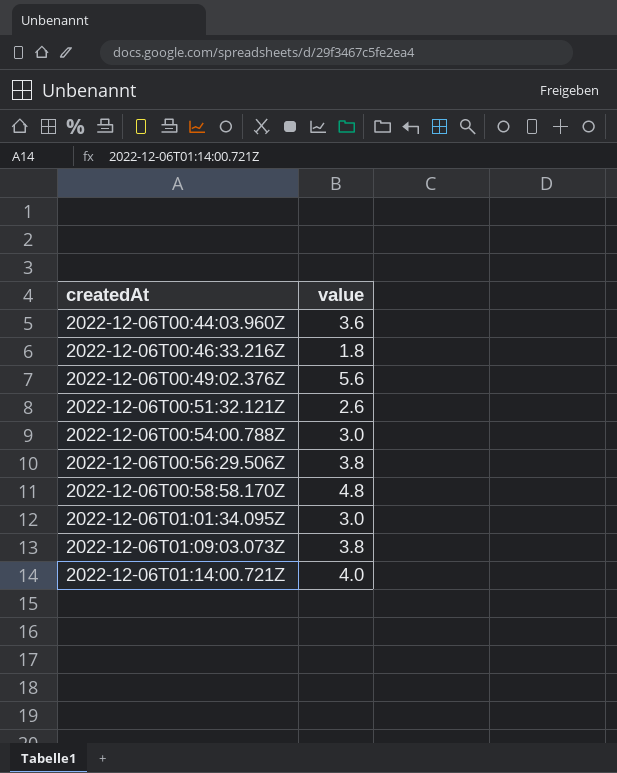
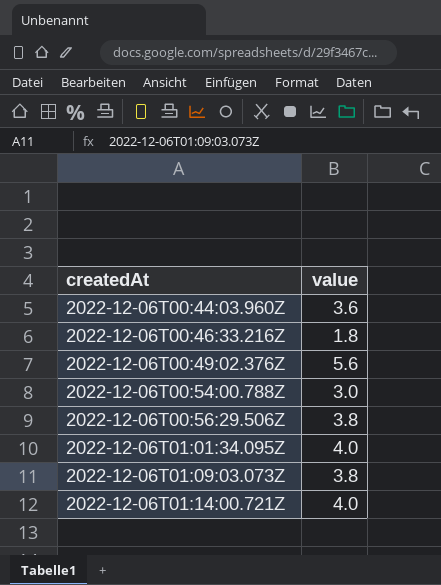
row 2022-12-06T00:51:32.121Z: 2.6 -> none
row 2022-12-06T00:58:58.170Z: 4.8 -> none
2022-12-06T01:01:34.095Z | value: 3.0 -> 4.0

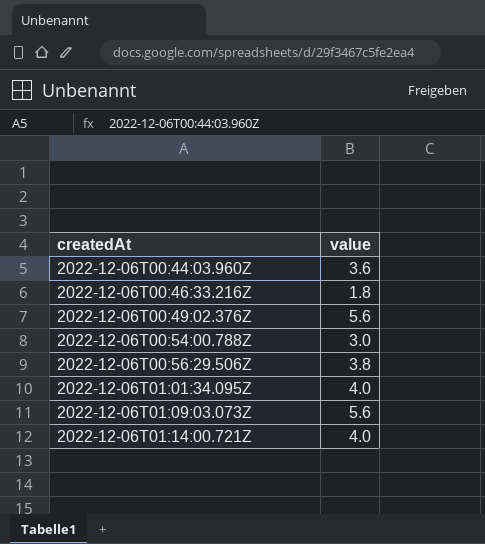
2022-12-06T01:09:03.073Z | value: 3.8 -> 5.6

